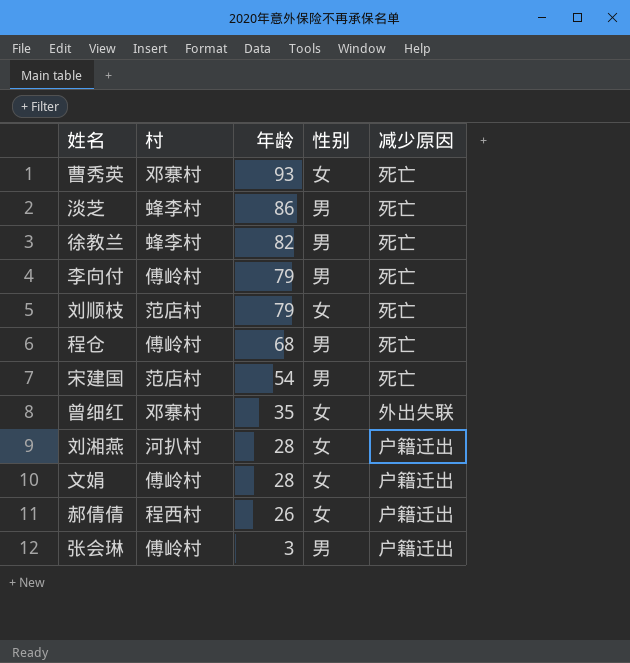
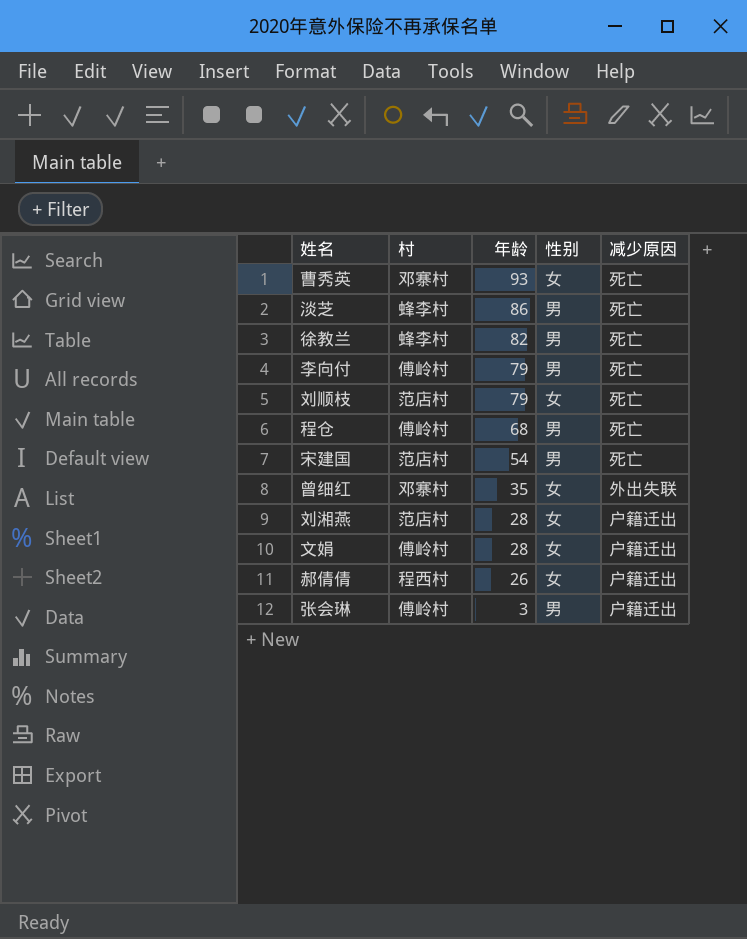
刘湘燕 | 村: 河扒村 -> 范店村

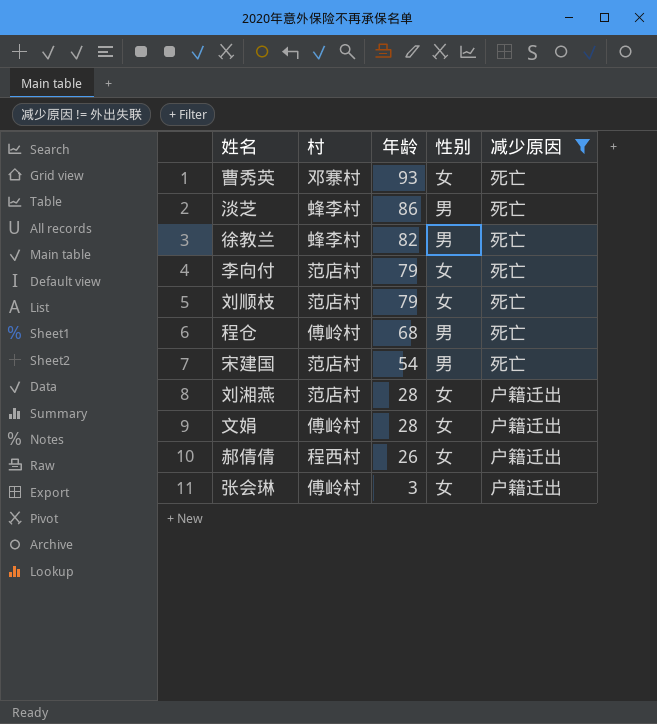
filter: none -> 减少原因 != 外出失联
李向付 | 村: 傅岭村 -> 范店村
李向付 | 性别: 男 -> 女
张会琳 | 性别: 男 -> 女

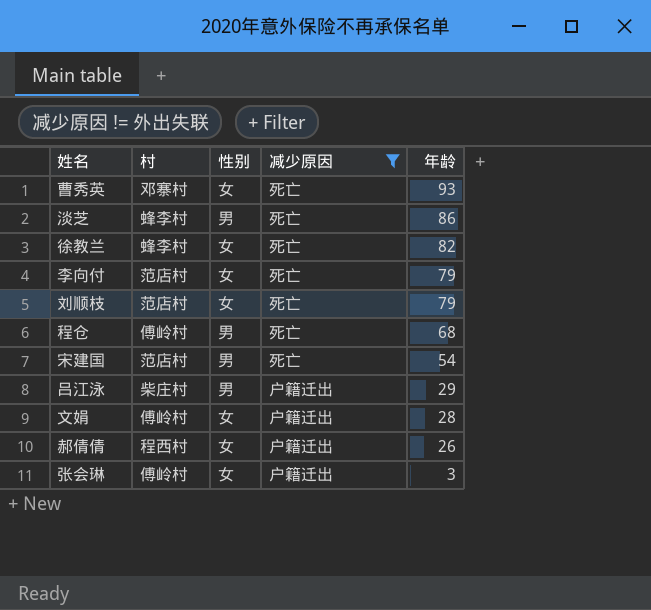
column 年龄 | position: 3 -> 5
row 刘湘燕: 范店村 | 28 | 女 | 户籍迁出 -> none
徐教兰 | 性别: 男 -> 女
row 吕江泳: none -> 柴庄村 | 男 | 户籍迁出 | 29

